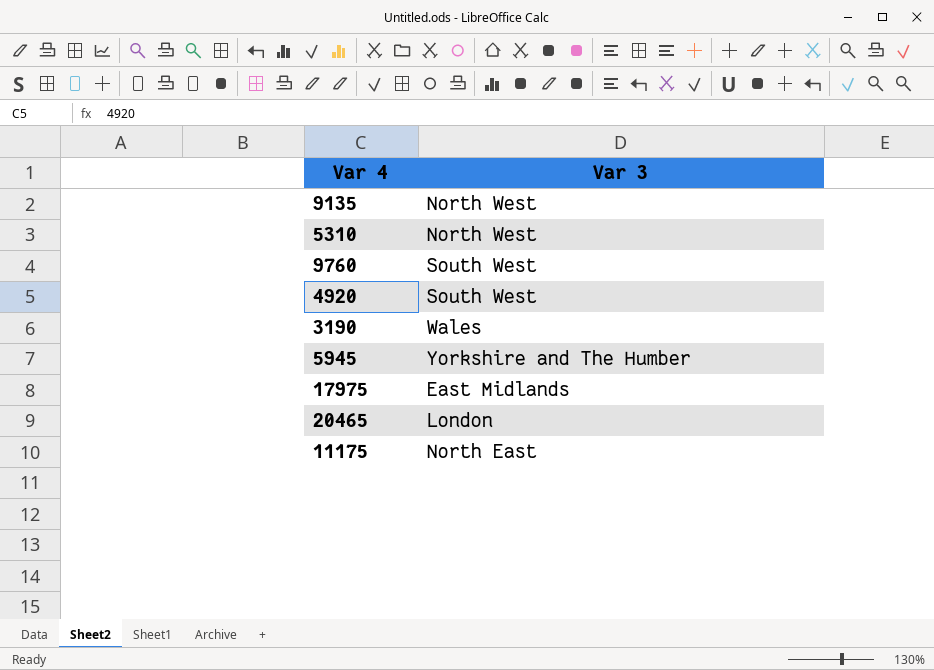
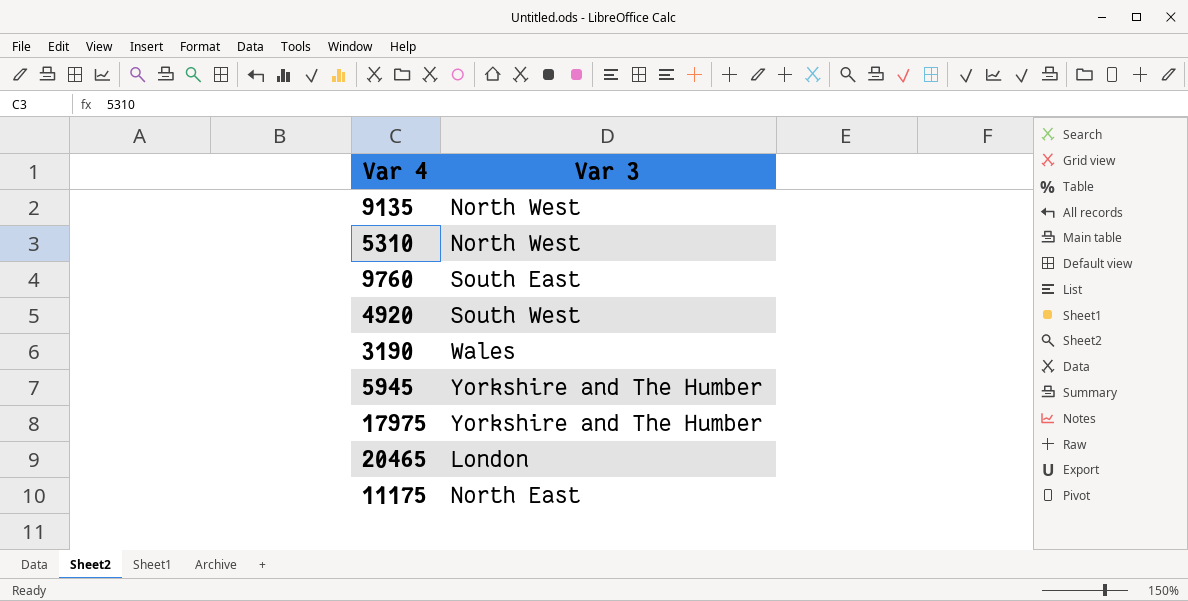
9760 | Var 3: South West -> South East
17975 | Var 3: East Midlands -> Yorkshire and The Humber

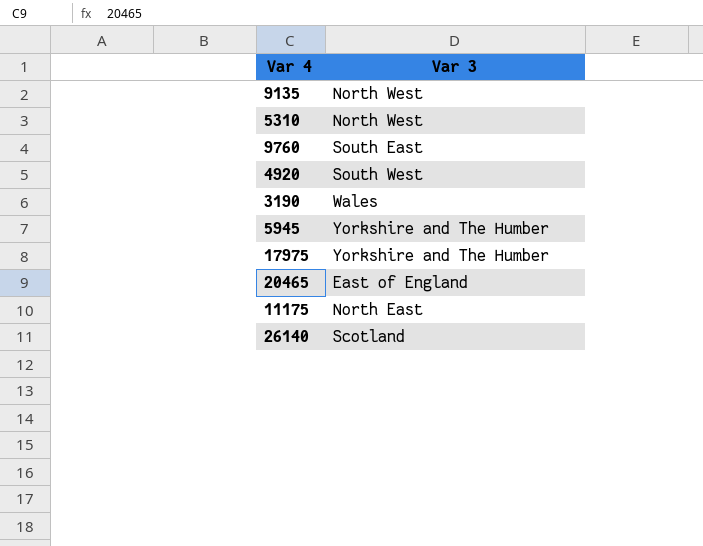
20465 | Var 3: London -> East of England
row 26140: none -> Scotland

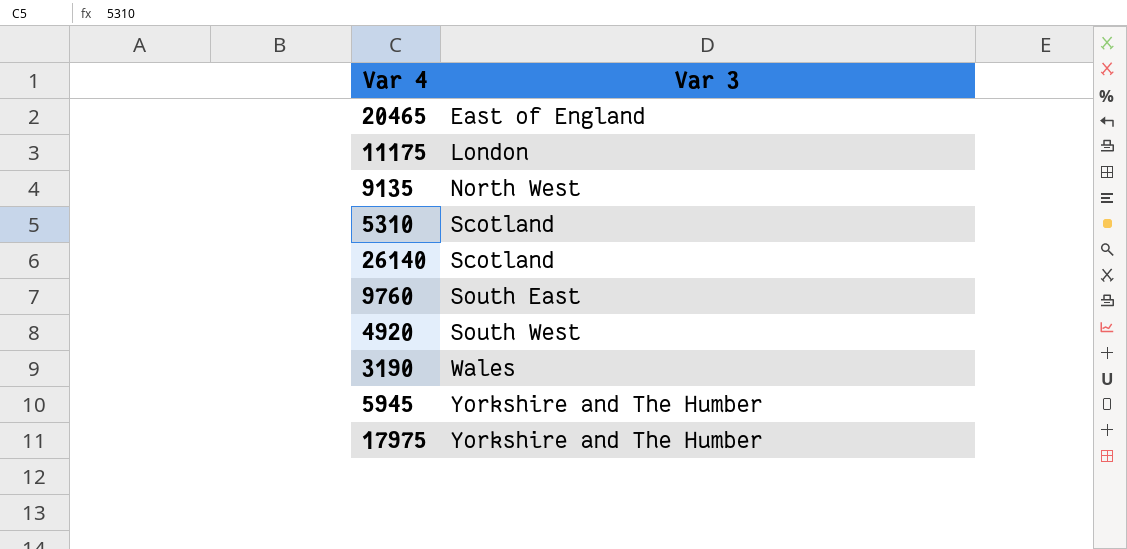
row order: none -> Var 3 ascending
11175 | Var 3: North East -> London
5310 | Var 3: North West -> Scotland

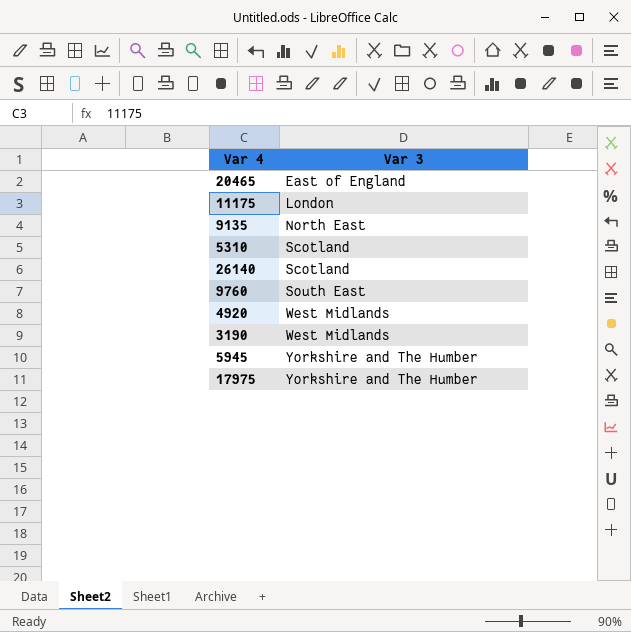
9135 | Var 3: North West -> North East
4920 | Var 3: South West -> West Midlands
3190 | Var 3: Wales -> West Midlands

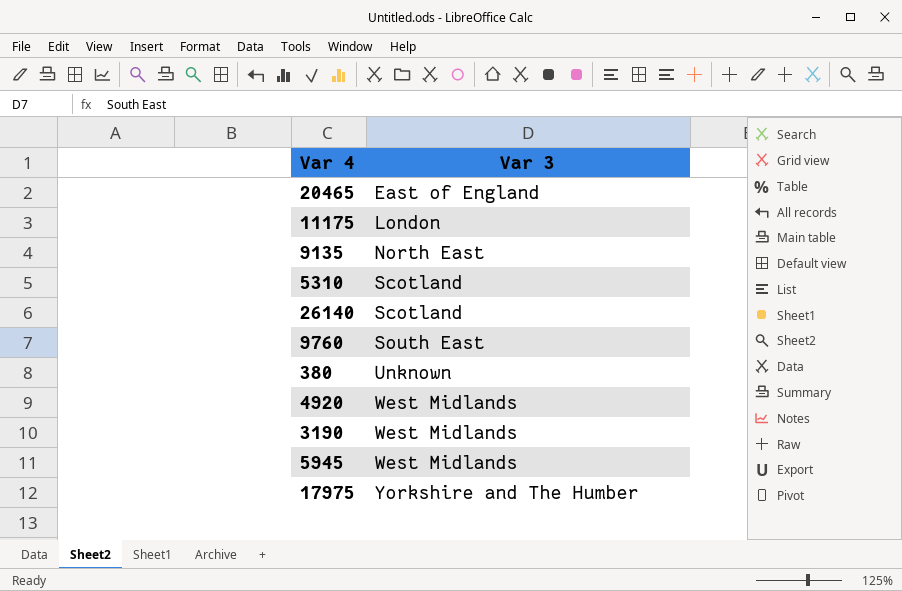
row 380: none -> Unknown
5945 | Var 3: Yorkshire and The Humber -> West Midlands

